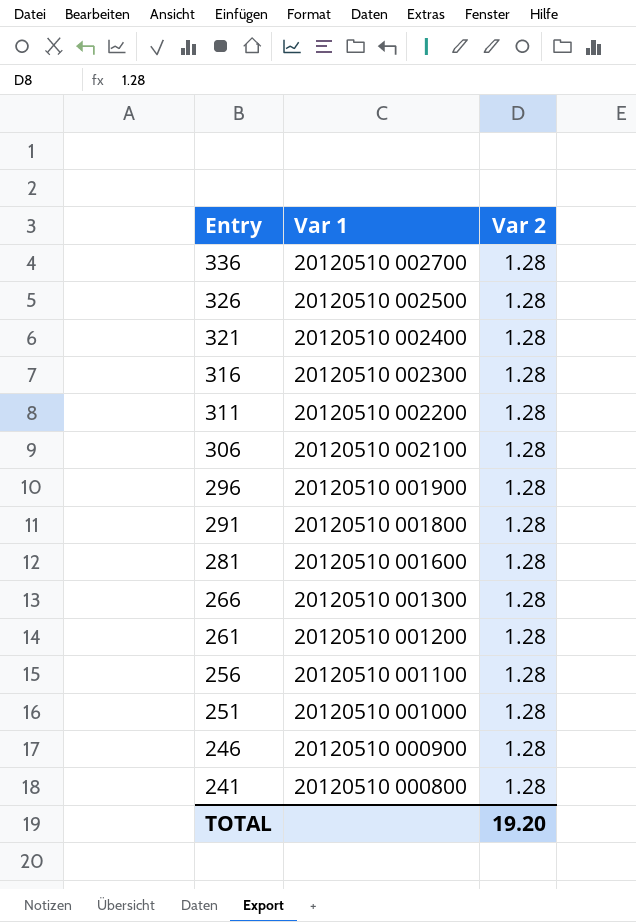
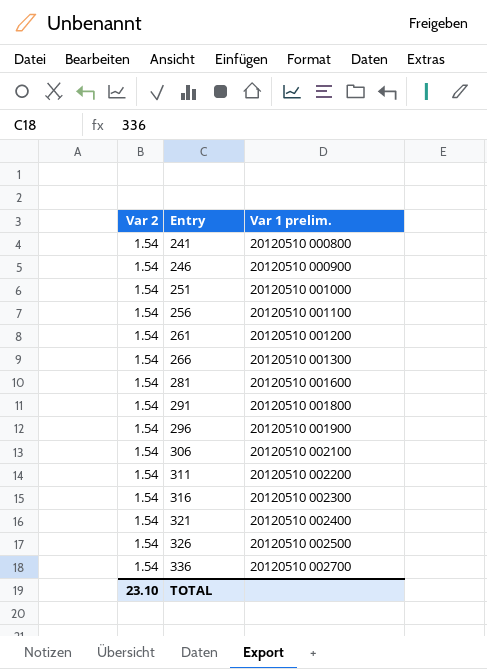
row order: Entry descending -> Entry ascending
column Var 2 | position: 3 -> 1
column name: Var 1 -> Var 1 prelim.
241 | Var 2: 1.28 -> 1.54
246 | Var 2: 1.28 -> 1.54
251 | Var 2: 1.28 -> 1.54
256 | Var 2: 1.28 -> 1.54
261 | Var 2: 1.28 -> 1.54
266 | Var 2: 1.28 -> 1.54
281 | Var 2: 1.28 -> 1.54
291 | Var 2: 1.28 -> 1.54
296 | Var 2: 1.28 -> 1.54
306 | Var 2: 1.28 -> 1.54
311 | Var 2: 1.28 -> 1.54
316 | Var 2: 1.28 -> 1.54
321 | Var 2: 1.28 -> 1.54
326 | Var 2: 1.28 -> 1.54
336 | Var 2: 1.28 -> 1.54
TOTAL | Var 2: 19.20 -> 23.10

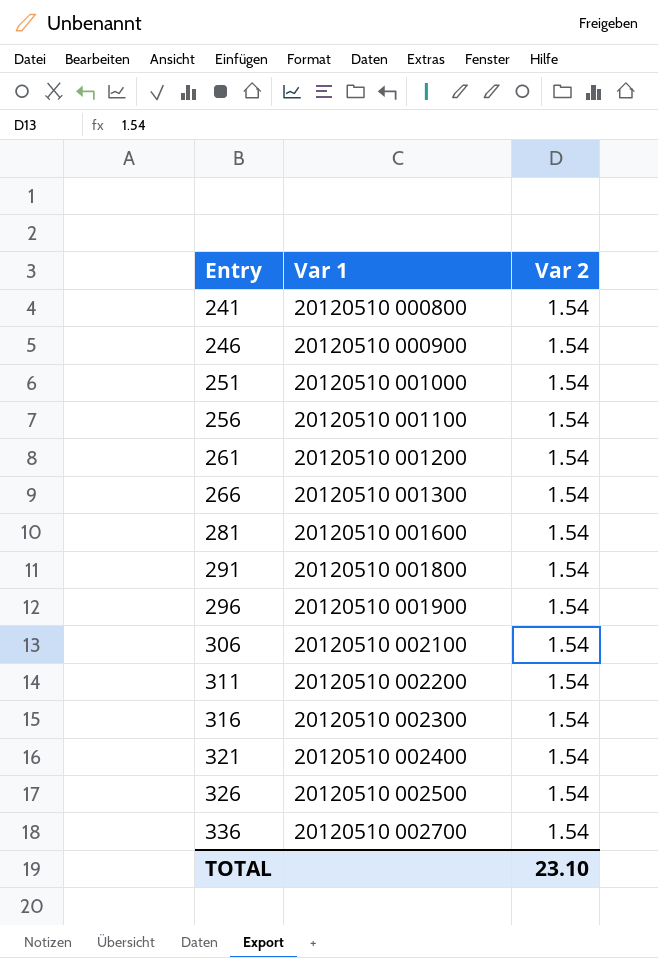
column name: Var 1 prelim. -> Var 1
column Var 2 | position: 1 -> 3

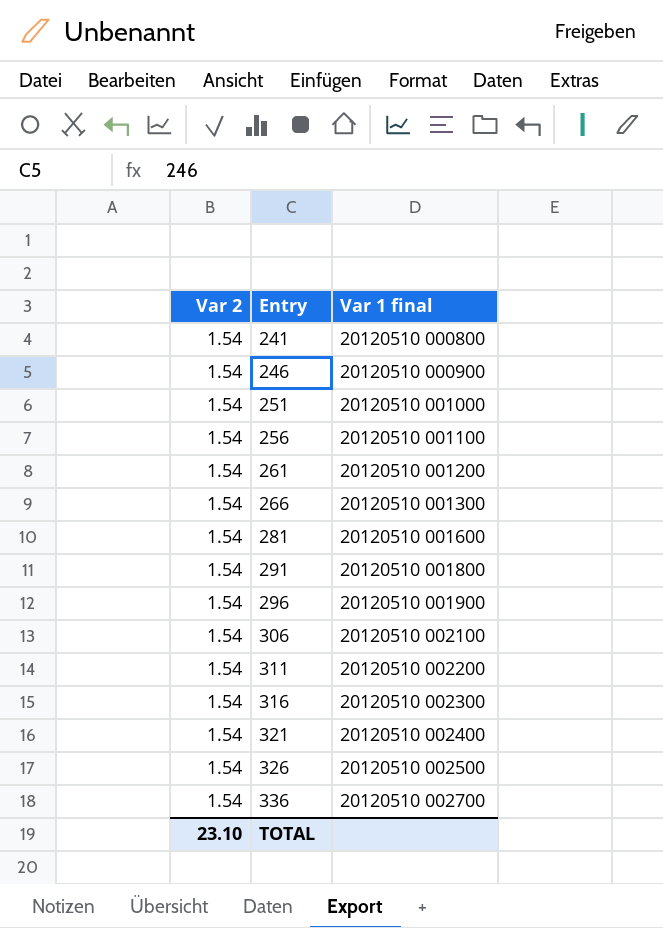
column Var 2 | position: 3 -> 1
column name: Var 1 -> Var 1 final

